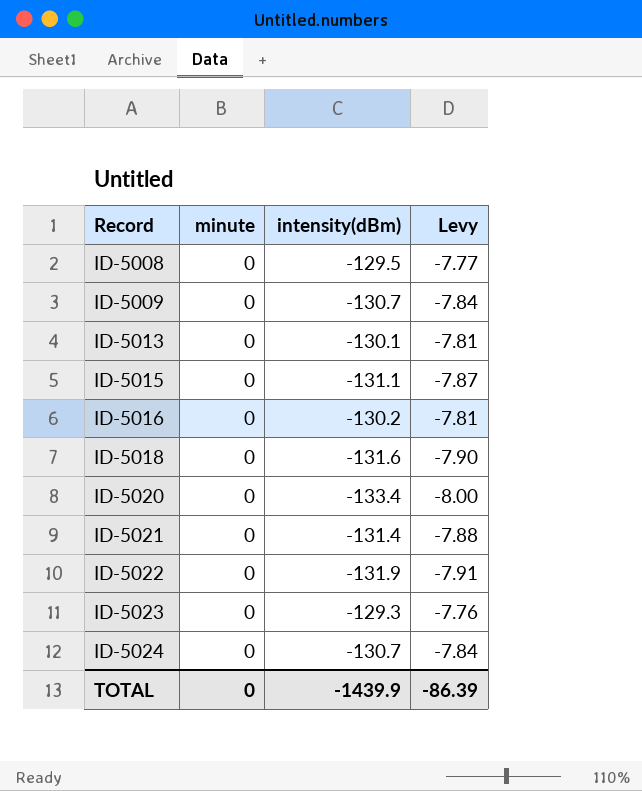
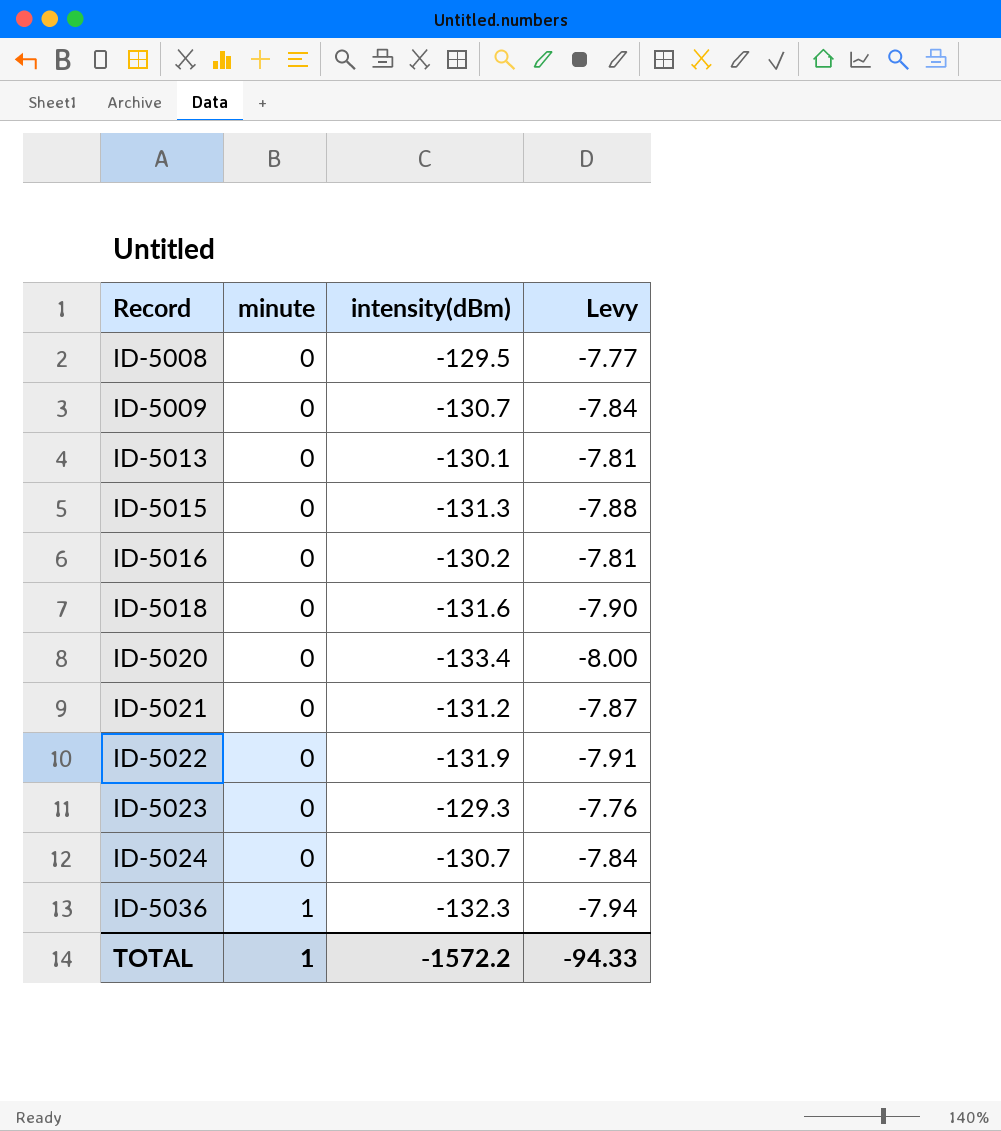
ID-5015 | intensity(dBm): -131.1 -> -131.3
ID-5015 | Levy: -7.87 -> -7.88
ID-5021 | intensity(dBm): -131.4 -> -131.2
ID-5021 | Levy: -7.88 -> -7.87
row ID-5036: none -> 1 | -132.3 | -7.94
TOTAL | minute: 0 -> 1
TOTAL | intensity(dBm): -1439.9 -> -1572.2
TOTAL | Levy: -86.39 -> -94.33

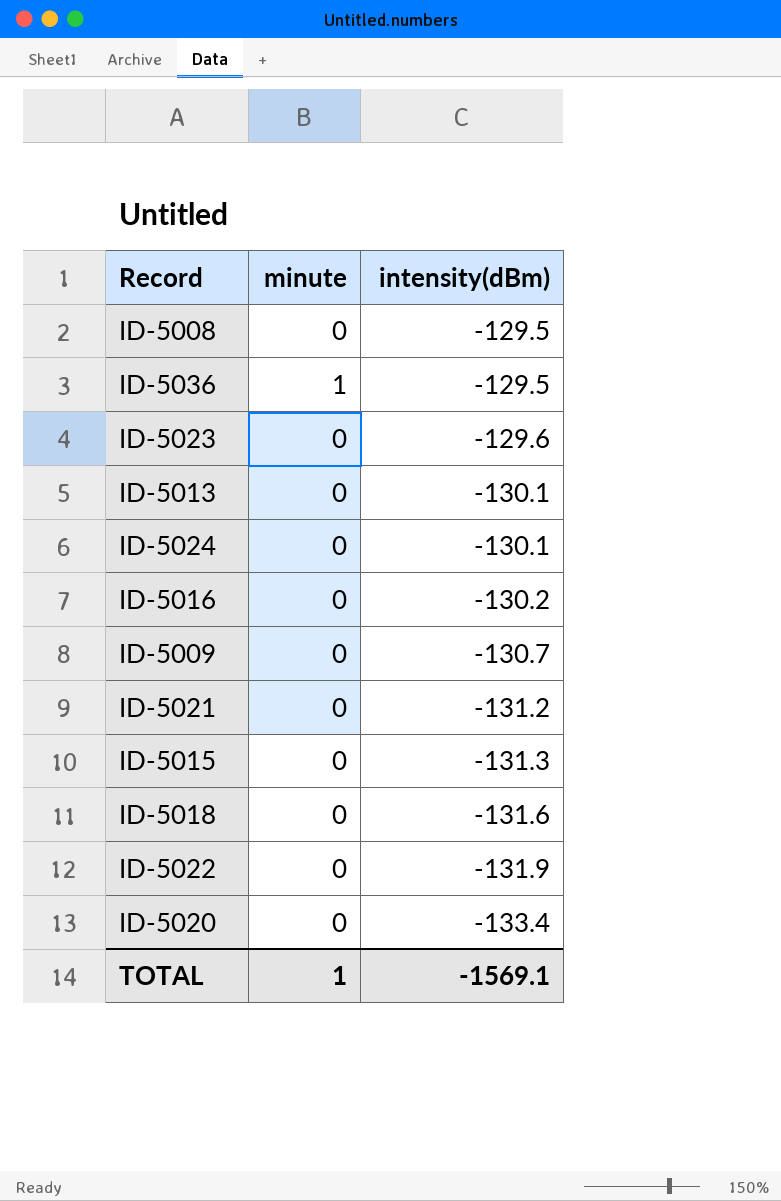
row order: Record ascending -> intensity(dBm) descending
column Levy | formula: [intensity(dBm)] * 0.06 -> none
ID-5036 | intensity(dBm): -132.3 -> -129.5
ID-5023 | intensity(dBm): -129.3 -> -129.6
ID-5024 | intensity(dBm): -130.7 -> -130.1
TOTAL | intensity(dBm): -1572.2 -> -1569.1

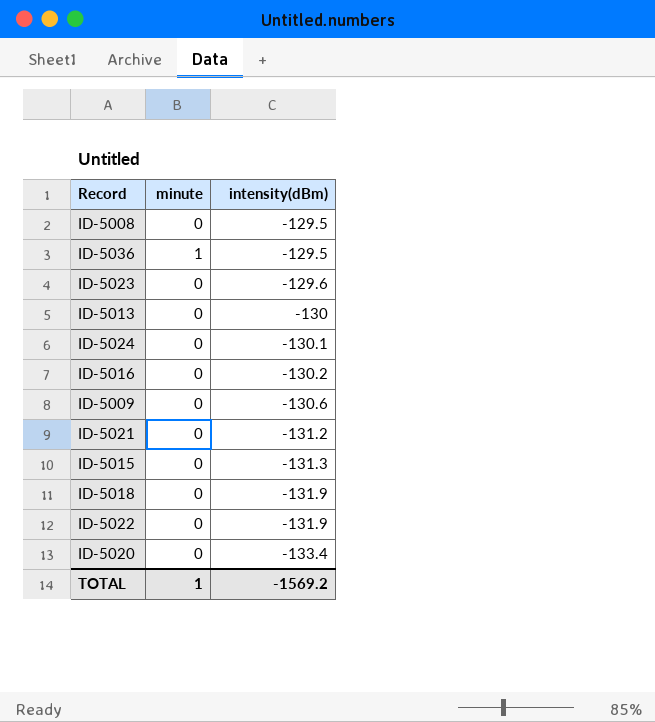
ID-5013 | intensity(dBm): -130.1 -> -130
ID-5009 | intensity(dBm): -130.7 -> -130.6
ID-5018 | intensity(dBm): -131.6 -> -131.9
TOTAL | intensity(dBm): -1569.1 -> -1569.2

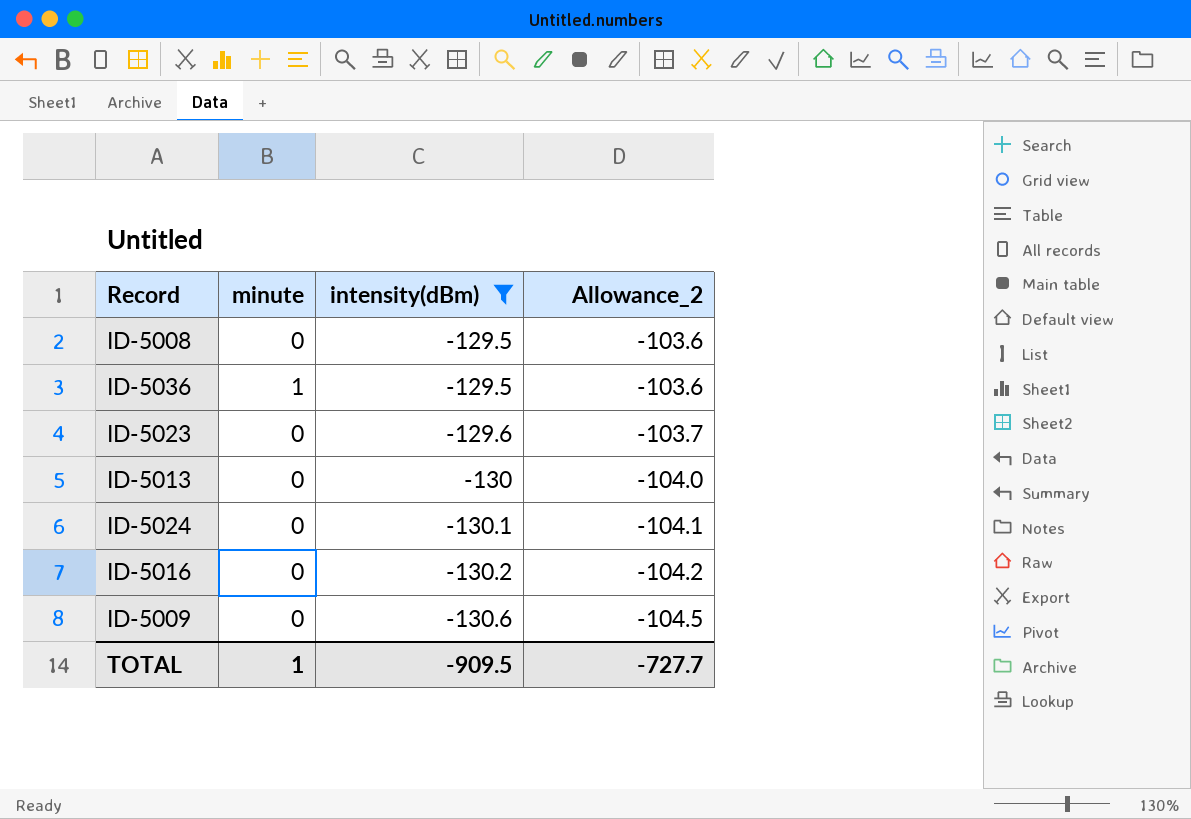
filter: none -> intensity(dBm) >= -130.6
column Allowance_2 | formula: none -> [intensity(dBm)] * 0.8
TOTAL | intensity(dBm): -1569.2 -> -909.5

